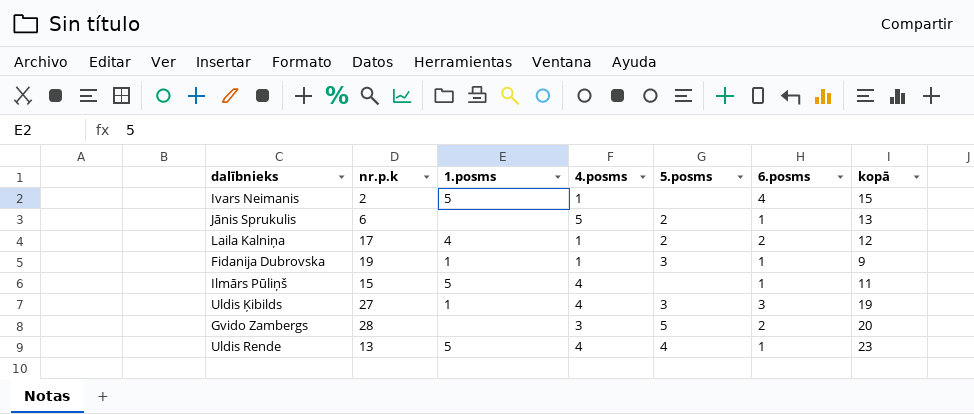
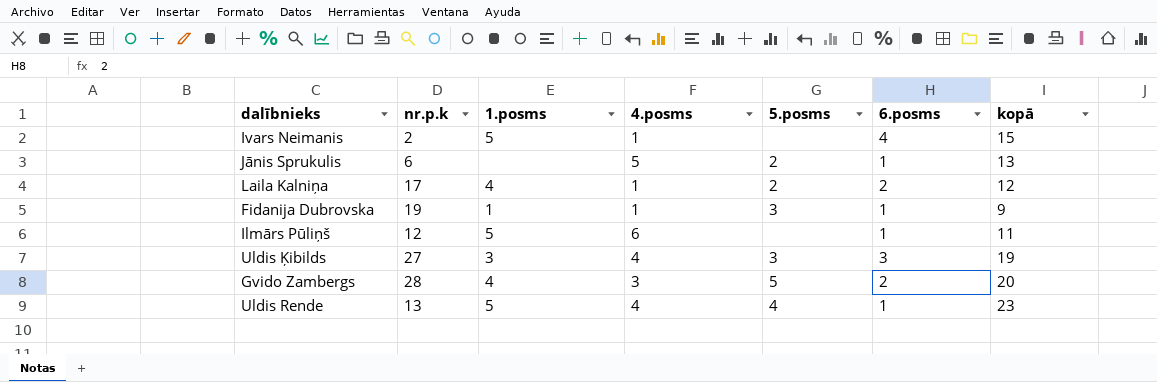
Ilmārs Pūliņš | nr.p.k: 15 -> 12
Ilmārs Pūliņš | 4.posms: 4 -> 6
Uldis Ķibilds | 1.posms: 1 -> 3
Gvido Zambergs | 1.posms: none -> 4

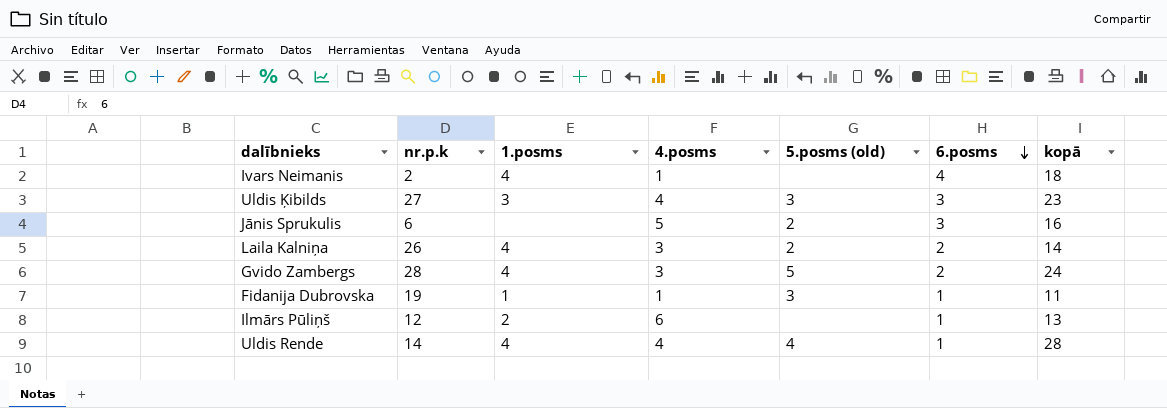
row order: none -> 6.posms descending
column name: 5.posms -> 5.posms (old)
Ivars Neimanis | 1.posms: 5 -> 4
Ivars Neimanis | kopā: 15 -> 18
Uldis Ķibilds | kopā: 19 -> 23
Jānis Sprukulis | 6.posms: 1 -> 3
Jānis Sprukulis | kopā: 13 -> 16
Laila Kalniņa | nr.p.k: 17 -> 26
Laila Kalniņa | 4.posms: 1 -> 3
Laila Kalniņa | kopā: 12 -> 14
Gvido Zambergs | kopā: 20 -> 24
Fidanija Dubrovska | kopā: 9 -> 11
Ilmārs Pūliņš | 1.posms: 5 -> 2
Ilmārs Pūliņš | kopā: 11 -> 13
Uldis Rende | nr.p.k: 13 -> 14
Uldis Rende | 1.posms: 5 -> 4
Uldis Rende | kopā: 23 -> 28

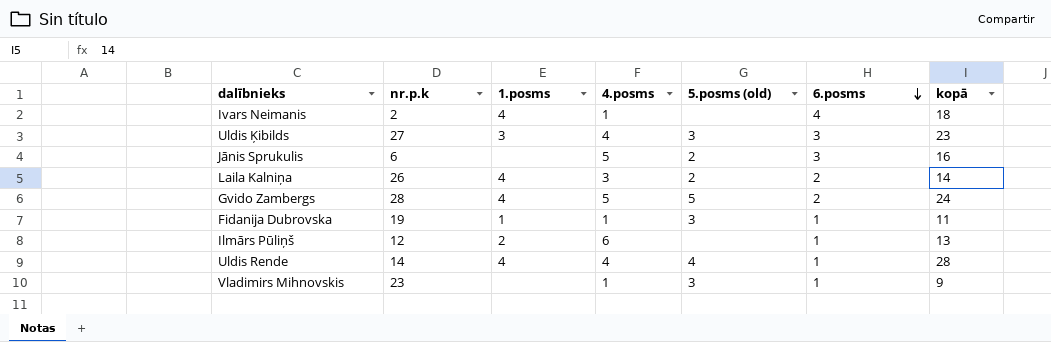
Gvido Zambergs | 4.posms: 3 -> 5
row Vladimirs Mihnovskis: none -> 23 | none | 1 | 3 | 1 | 9

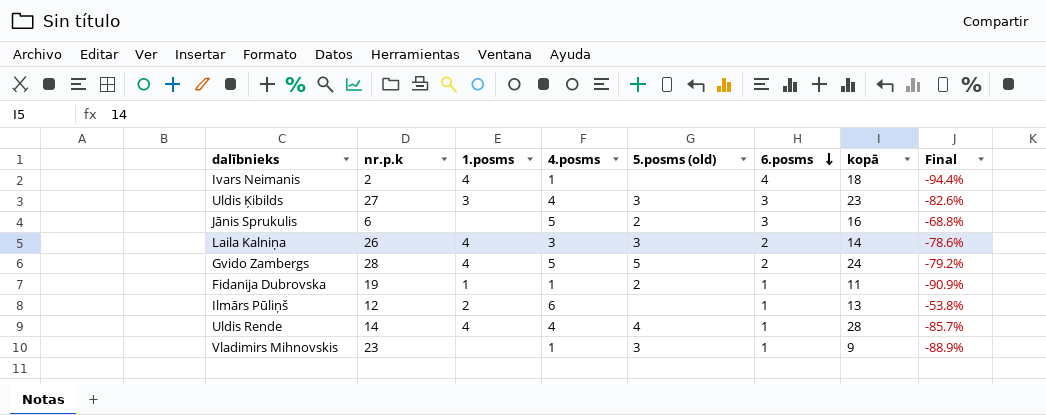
column Final | formula: none -> ([4.posms] - [kopā]) / [kopā]
Laila Kalniņa | 5.posms (old): 2 -> 3
Fidanija Dubrovska | 5.posms (old): 3 -> 2

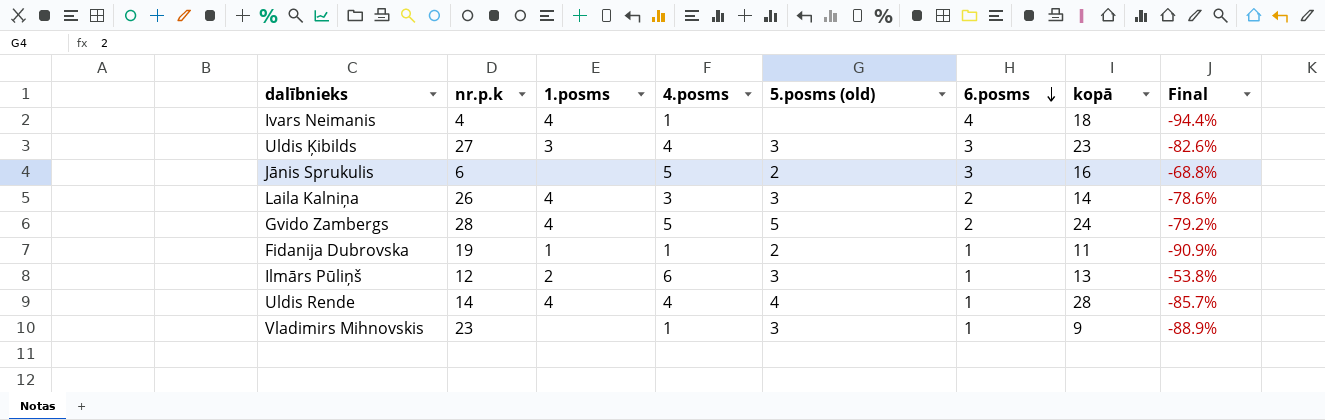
Ivars Neimanis | nr.p.k: 2 -> 4
Ilmārs Pūliņš | 5.posms (old): none -> 3

